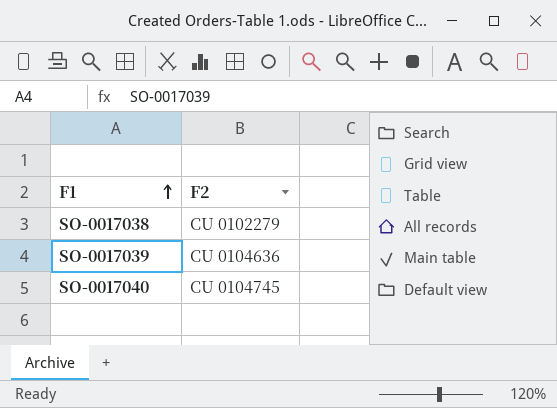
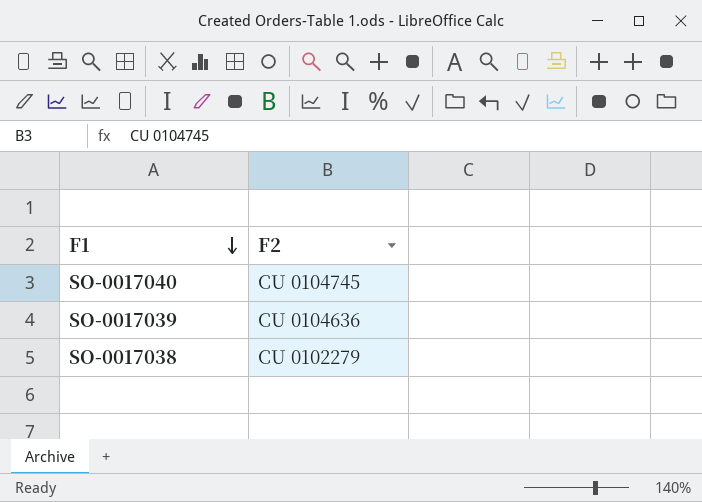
row order: F1 ascending -> F1 descending

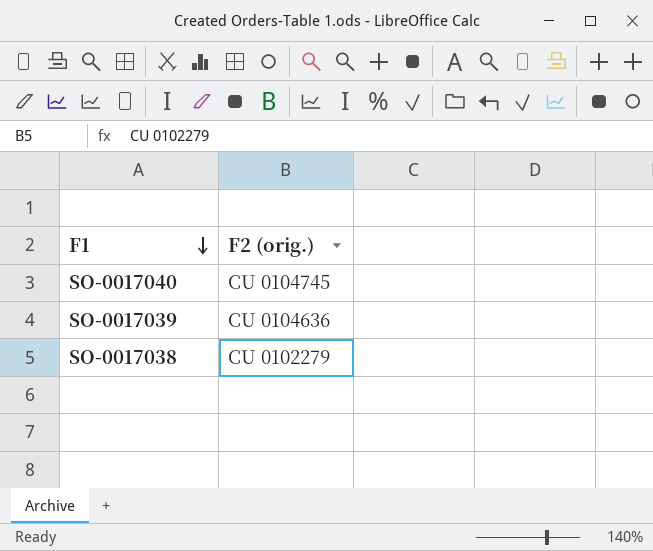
column name: F2 -> F2 (orig.)

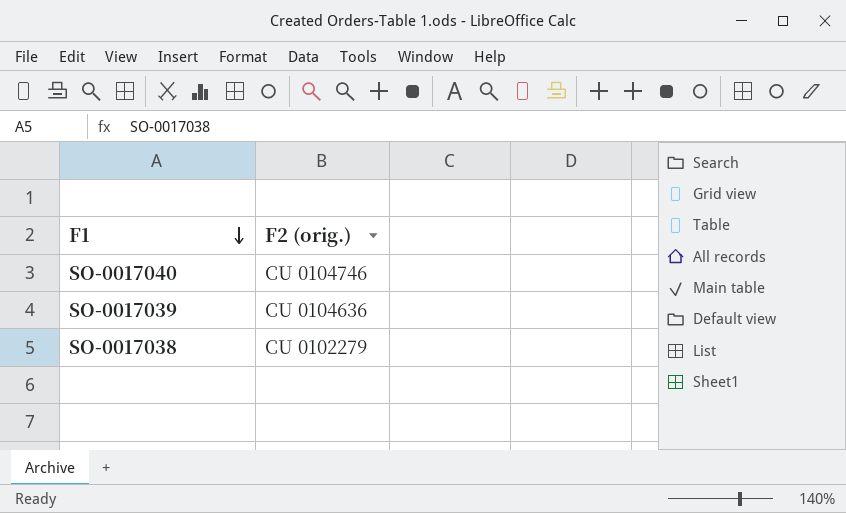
SO-0017040 | F2 (orig.): CU 0104745 -> CU 0104746

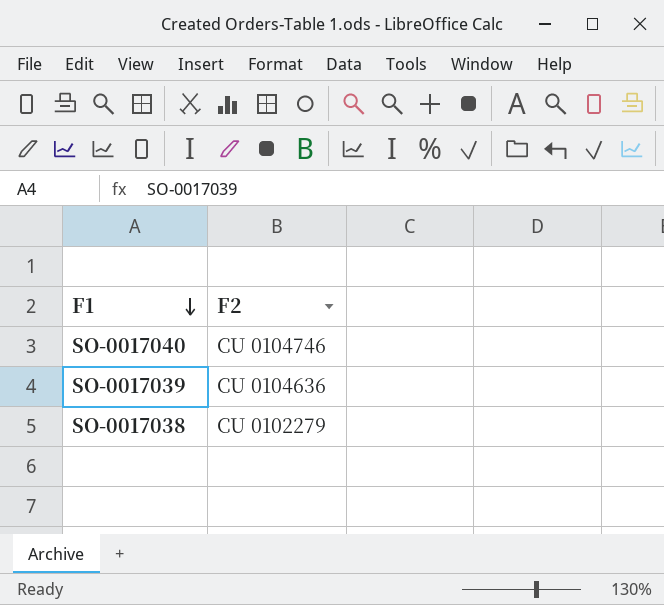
column name: F2 (orig.) -> F2

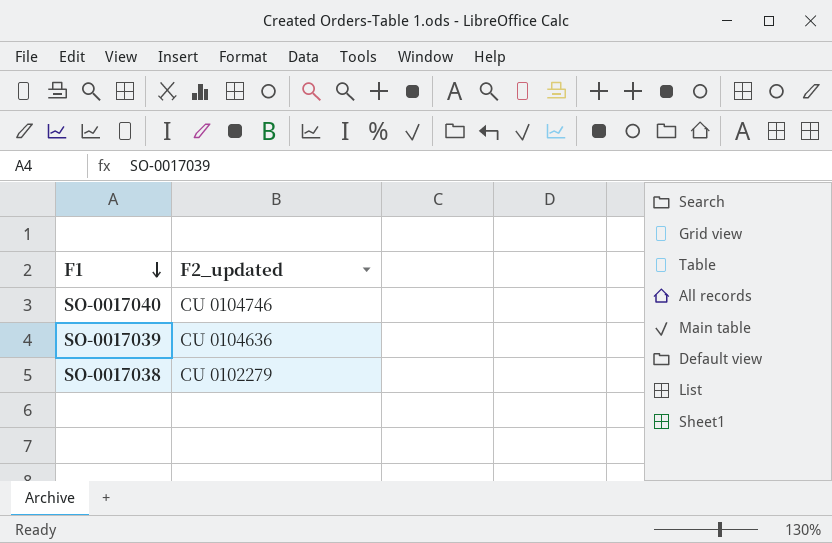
column name: F2 -> F2_updated

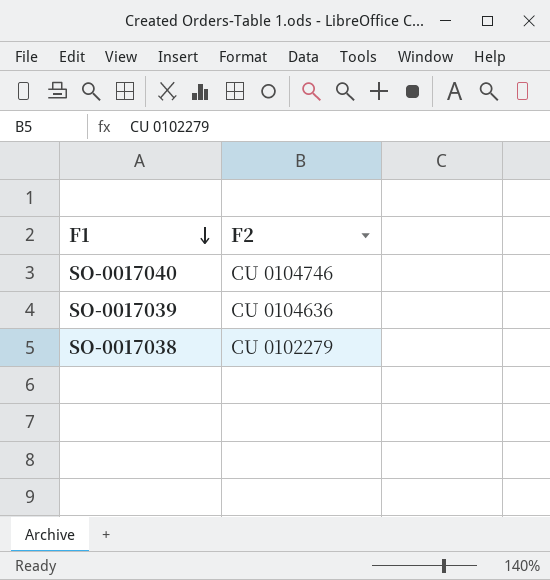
column name: F2_updated -> F2

